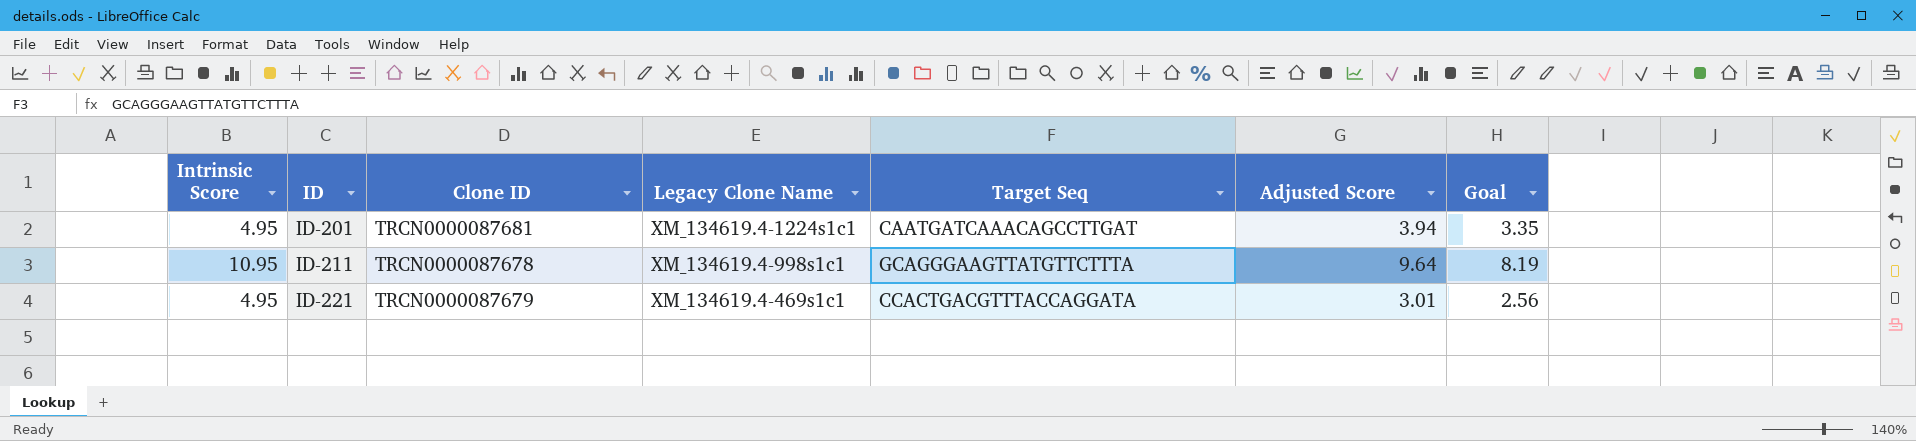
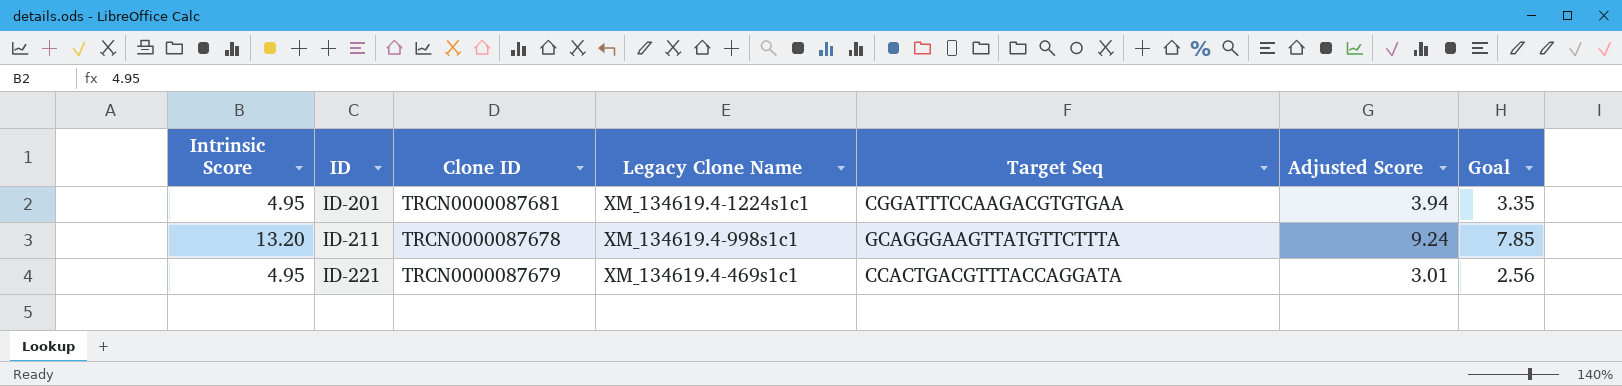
ID-201 | Target Seq: CAATGATCAAACAGCCTTGAT -> CGGATTTCCAAGACGTGTGAA
ID-211 | Intrinsic Score: 10.95 -> 13.20
ID-211 | Adjusted Score: 9.64 -> 9.24
ID-211 | Goal: 8.19 -> 7.85

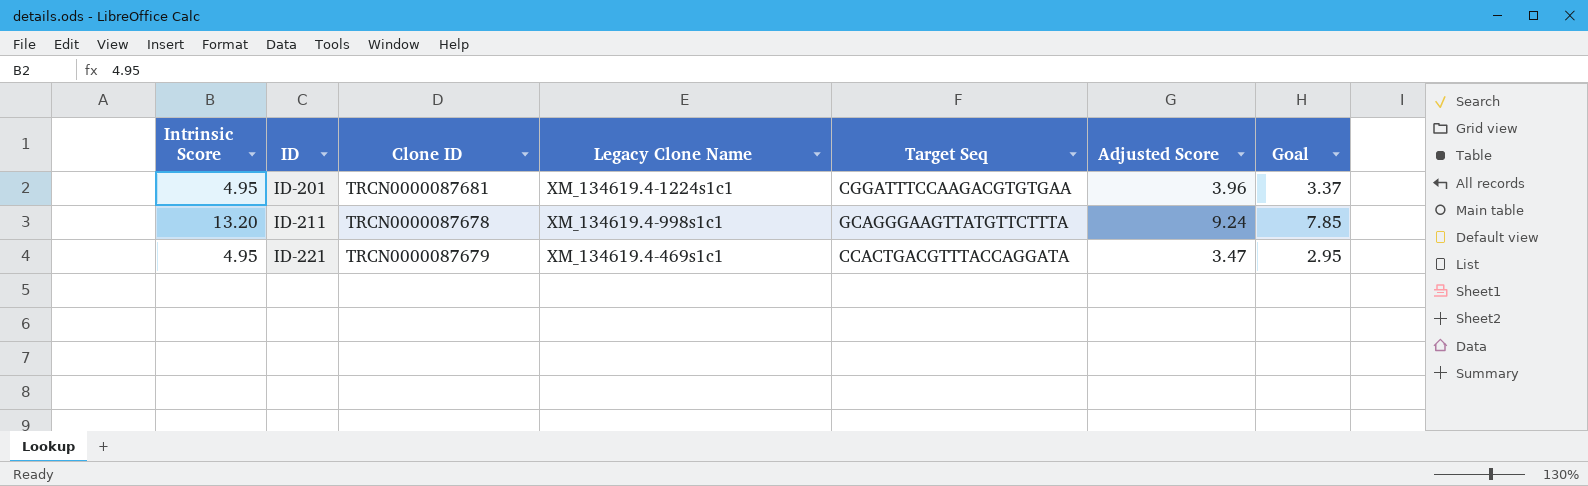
ID-201 | Adjusted Score: 3.94 -> 3.96
ID-201 | Goal: 3.35 -> 3.37
ID-221 | Adjusted Score: 3.01 -> 3.47
ID-221 | Goal: 2.56 -> 2.95

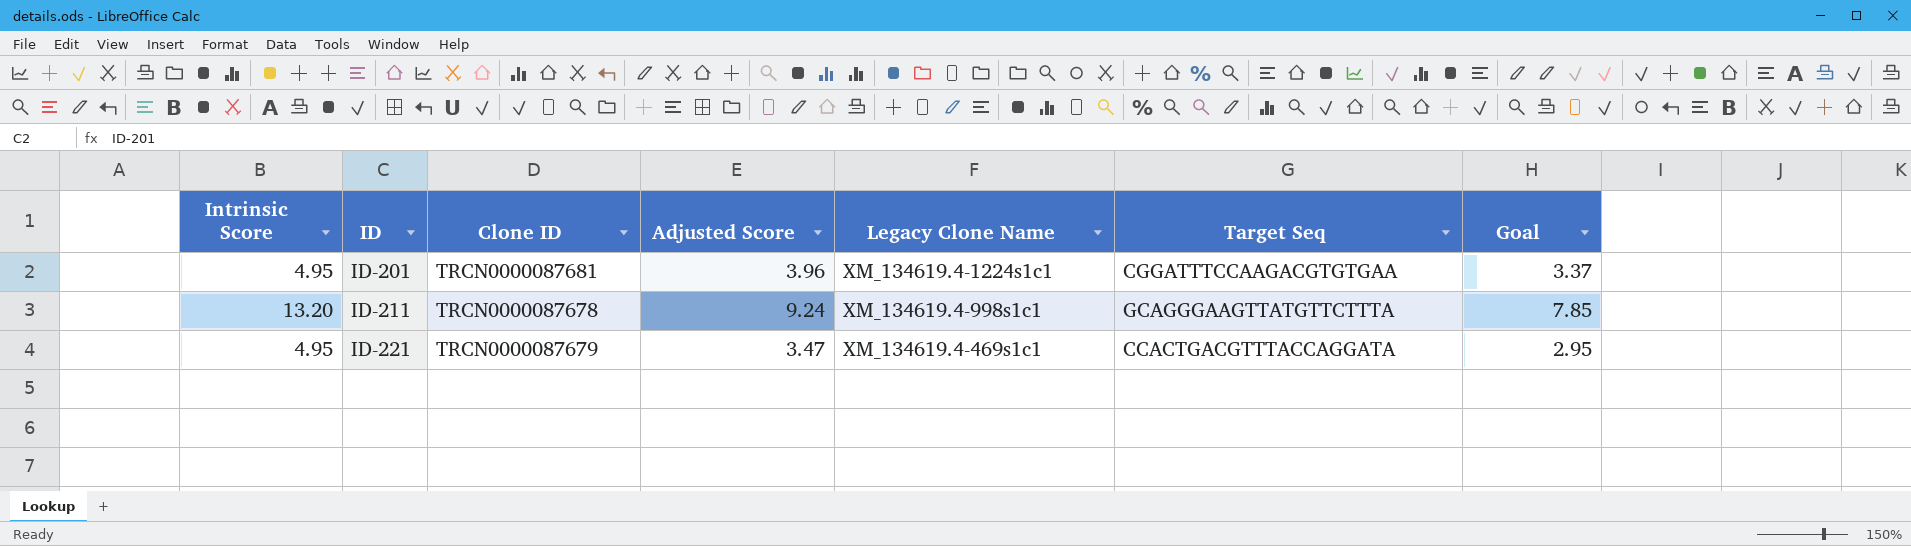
column Adjusted Score | position: 6 -> 4

